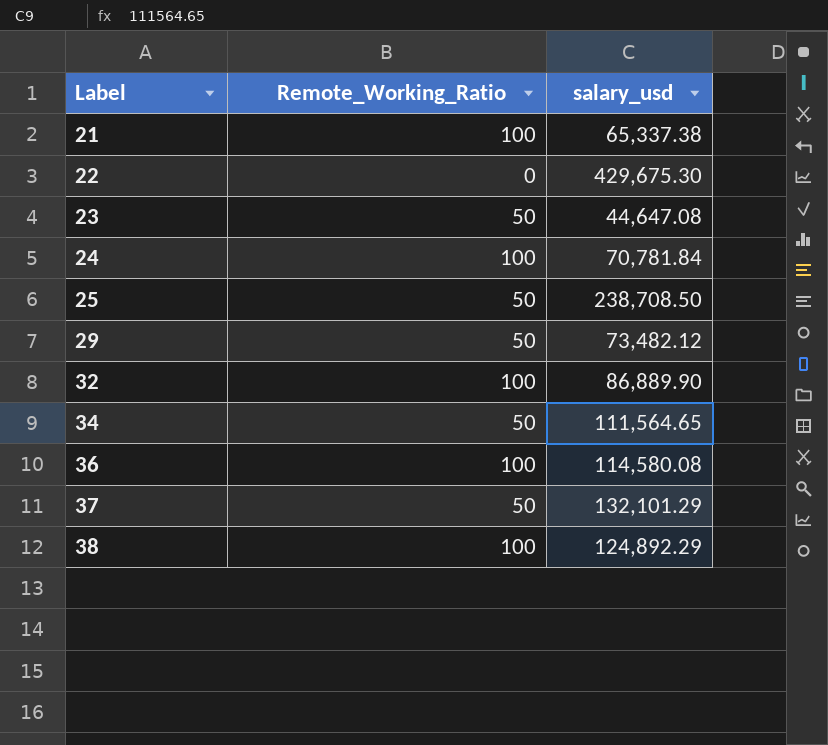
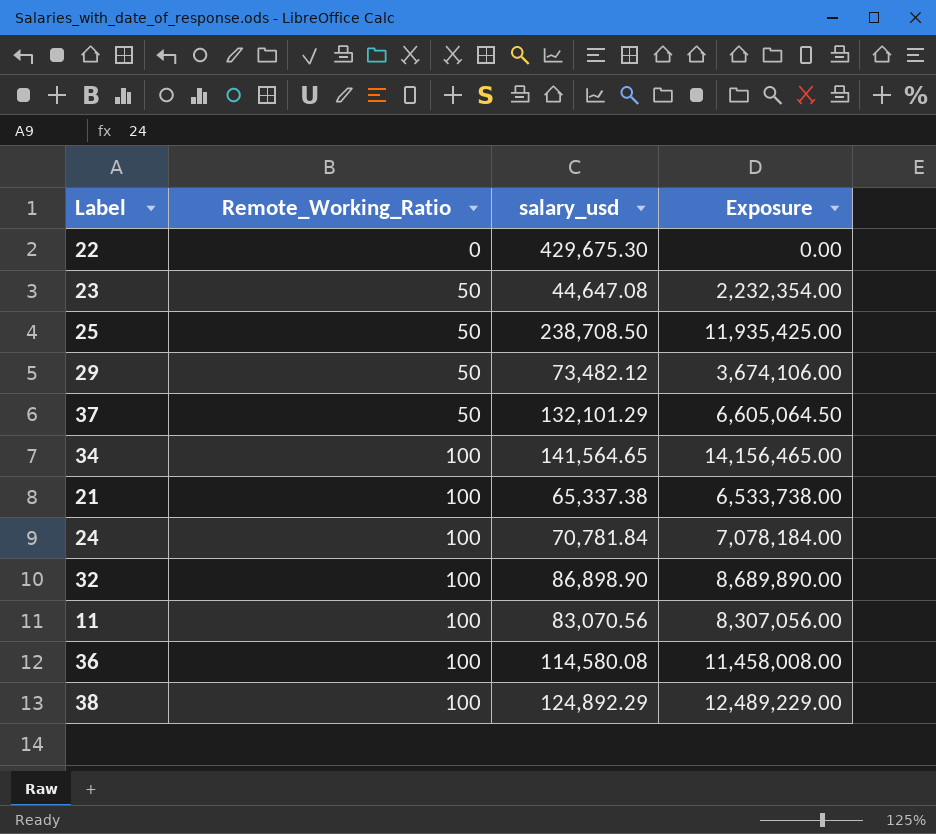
row order: Label ascending -> Remote_Working_Ratio ascending
column Exposure | formula: none -> [Remote_Working_Ratio] * [salary_usd]
34 | Remote_Working_Ratio: 50 -> 100
34 | salary_usd: 111,564.65 -> 141,564.65
32 | salary_usd: 86,889.90 -> 86,898.90
row 11: none -> 100 | 83,070.56 | 8,307,056.00

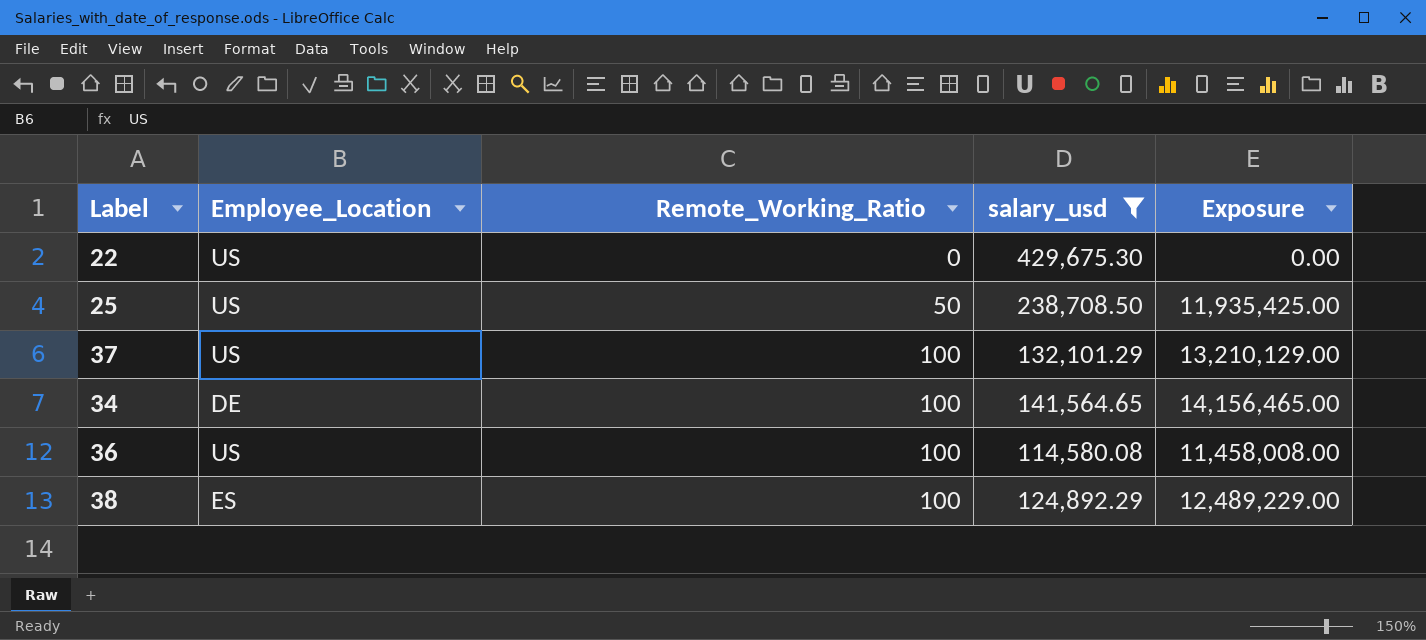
filter: none -> salary_usd >= 114,580.08
column Employee_Location | position: none -> 2
37 | Remote_Working_Ratio: 50 -> 100
37 | Exposure: 6,605,064.50 -> 13,210,129.00

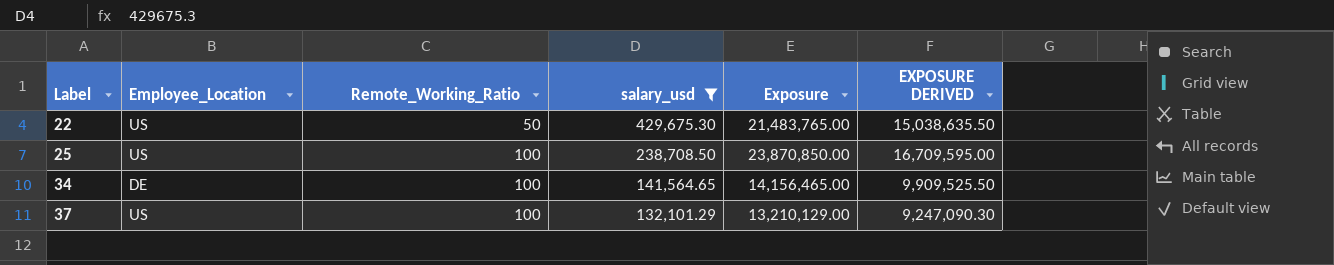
row order: Remote_Working_Ratio ascending -> Label ascending
column EXPOSURE DERIVED | formula: none -> [Exposure] * 0.7
row 36: US | 100 | 114,580.08 | 11,458,008.00 -> none
row 38: ES | 100 | 124,892.29 | 12,489,229.00 -> none
22 | Remote_Working_Ratio: 0 -> 50
22 | Exposure: 0.00 -> 21,483,765.00
25 | Remote_Working_Ratio: 50 -> 100
25 | Exposure: 11,935,425.00 -> 23,870,850.00

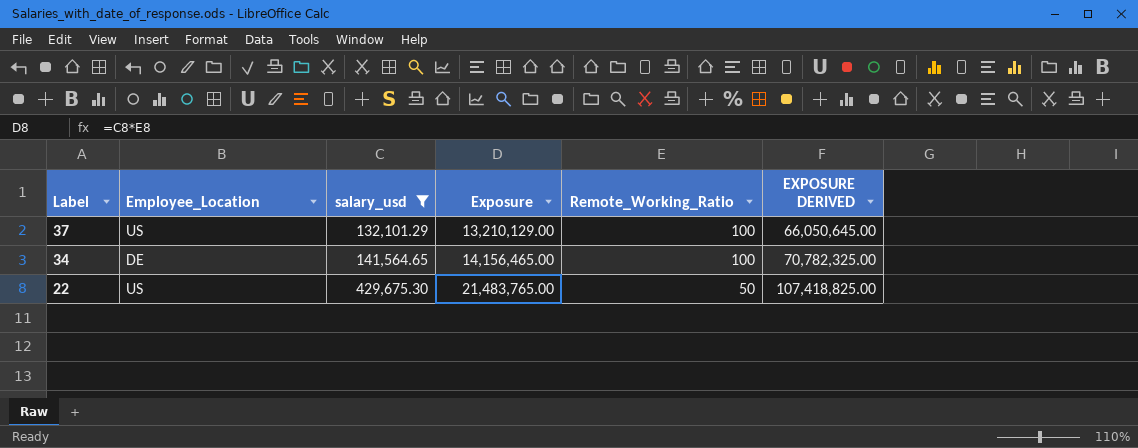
row order: Label ascending -> Label descending
column Remote_Working_Ratio | position: 3 -> 5
column EXPOSURE DERIVED | formula: [Exposure] * 0.7 -> [Exposure] * 5
row 25: US | 100 | 238,708.50 | 23,870,850.00 | 16,709,595.00 -> none

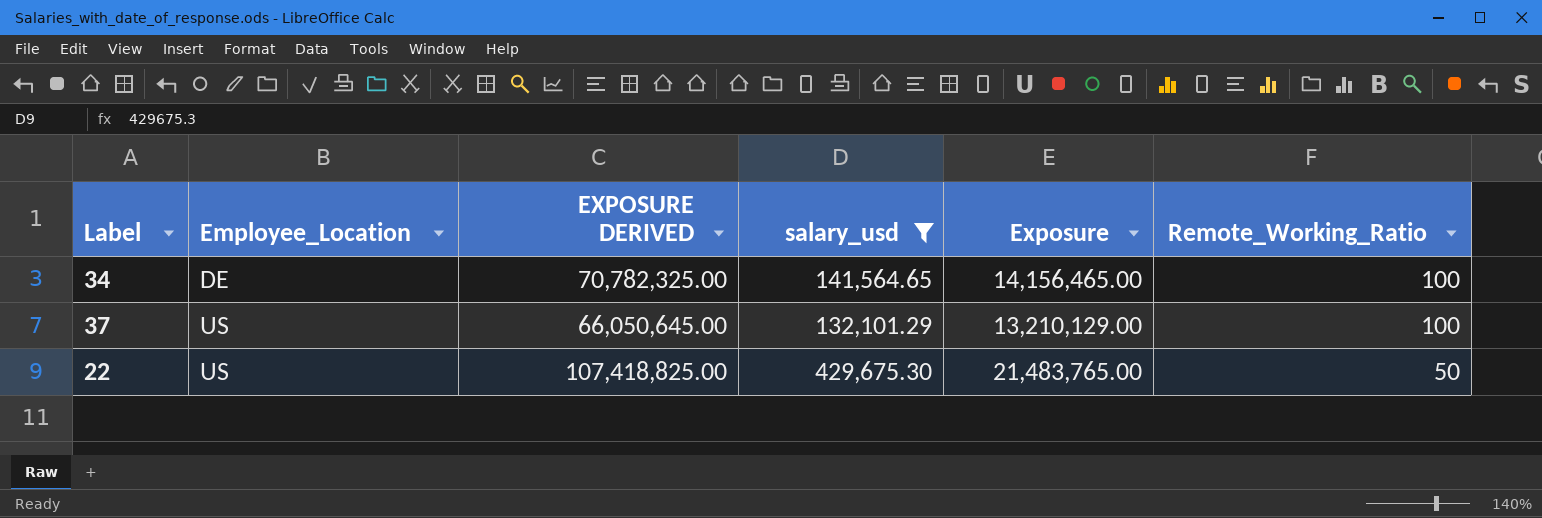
row order: Label descending -> Employee_Location ascending
column EXPOSURE DERIVED | position: 6 -> 3

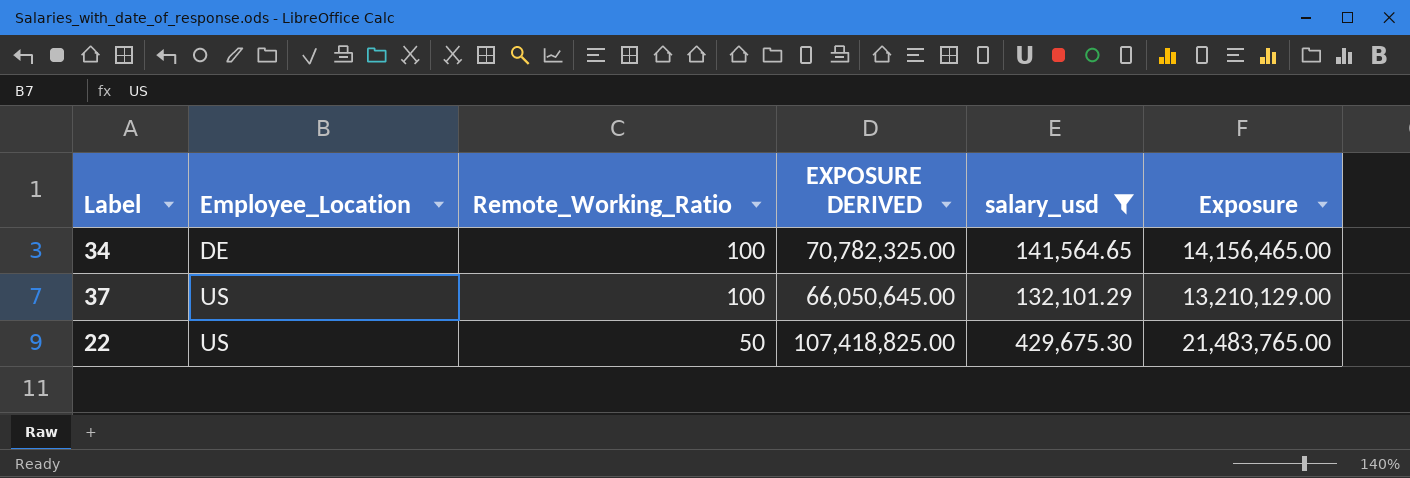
column Remote_Working_Ratio | position: 6 -> 3

